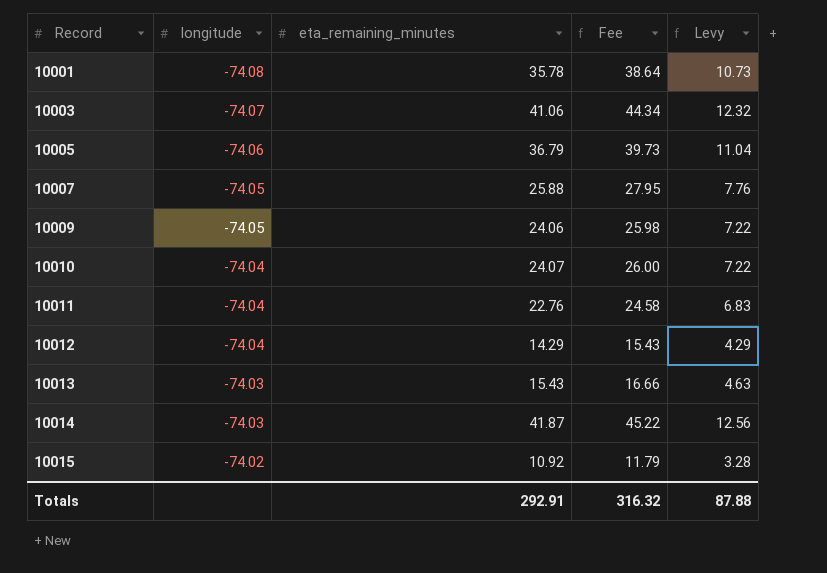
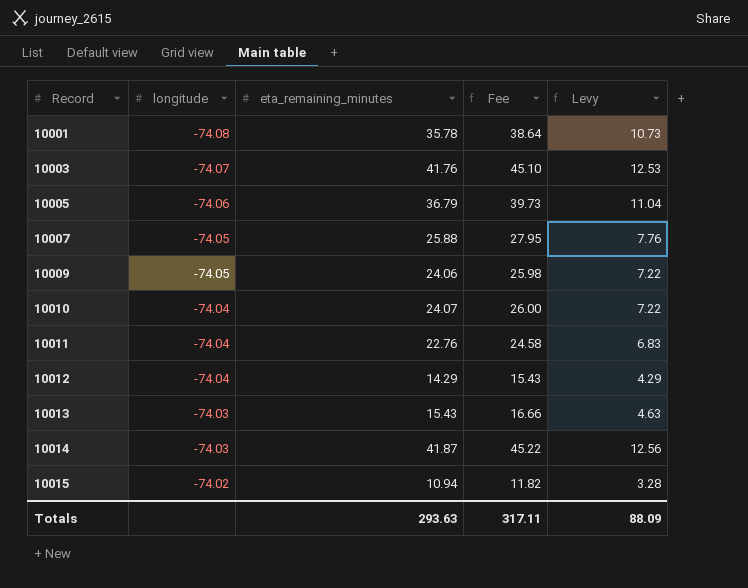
10003 | eta_remaining_minutes: 41.06 -> 41.76
10003 | Fee: 44.34 -> 45.10
10003 | Levy: 12.32 -> 12.53
10015 | eta_remaining_minutes: 10.92 -> 10.94
10015 | Fee: 11.79 -> 11.82
Totals | eta_remaining_minutes: 292.91 -> 293.63
Totals | Fee: 316.32 -> 317.11
Totals | Levy: 87.88 -> 88.09

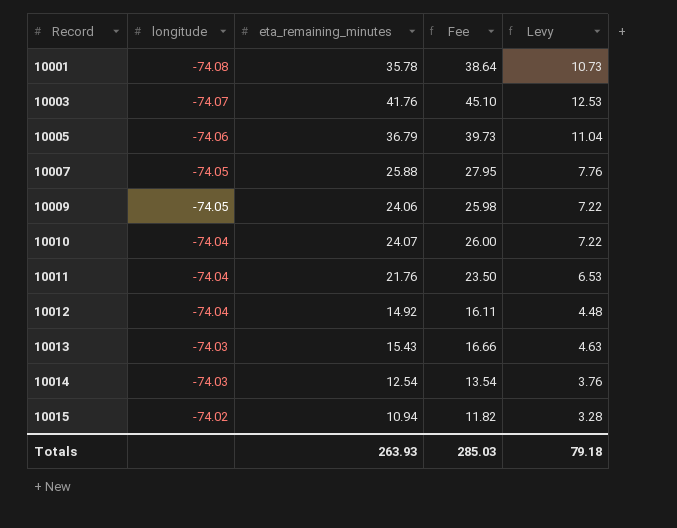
10011 | eta_remaining_minutes: 22.76 -> 21.76
10011 | Fee: 24.58 -> 23.50
10011 | Levy: 6.83 -> 6.53
10012 | eta_remaining_minutes: 14.29 -> 14.92
10012 | Fee: 15.43 -> 16.11
10012 | Levy: 4.29 -> 4.48
10014 | eta_remaining_minutes: 41.87 -> 12.54
10014 | Fee: 45.22 -> 13.54
10014 | Levy: 12.56 -> 3.76
Totals | eta_remaining_minutes: 293.63 -> 263.93
Totals | Fee: 317.11 -> 285.03
Totals | Levy: 88.09 -> 79.18

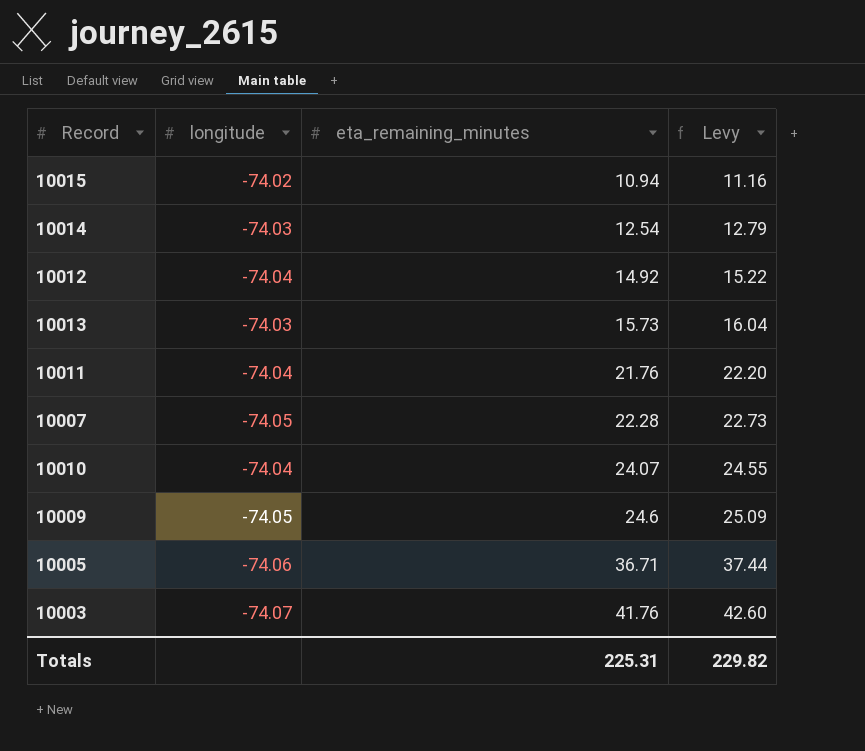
row order: Record ascending -> eta_remaining_minutes ascending
column Fee | formula: [eta_remaining_minutes] * 1.08 -> none
column Levy | formula: [eta_remaining_minutes] * 0.3 -> [eta_remaining_minutes] * 1.02
row 10001: -74.08 | 35.78 | 38.64 | 10.73 -> none
10013 | eta_remaining_minutes: 15.43 -> 15.73
10007 | eta_remaining_minutes: 25.88 -> 22.28
10009 | eta_remaining_minutes: 24.06 -> 24.6
10005 | eta_remaining_minutes: 36.79 -> 36.71
Totals | eta_remaining_minutes: 263.93 -> 225.31
Totals | Levy: 79.18 -> 229.82

